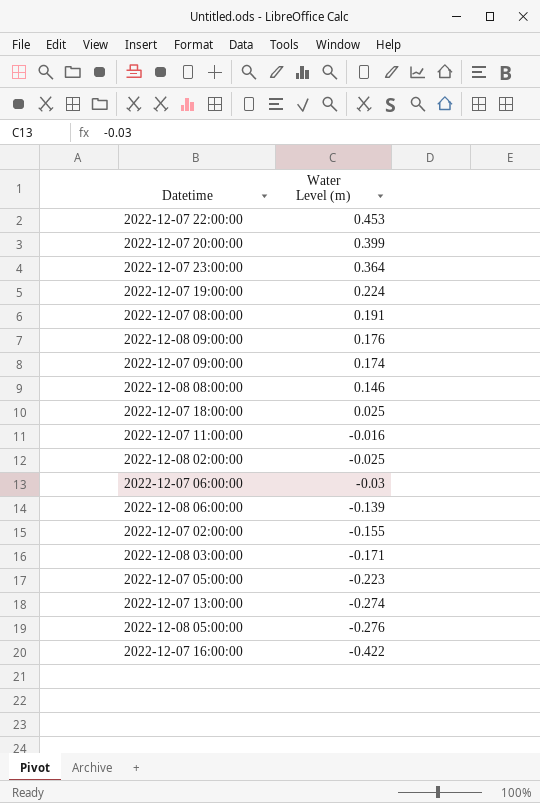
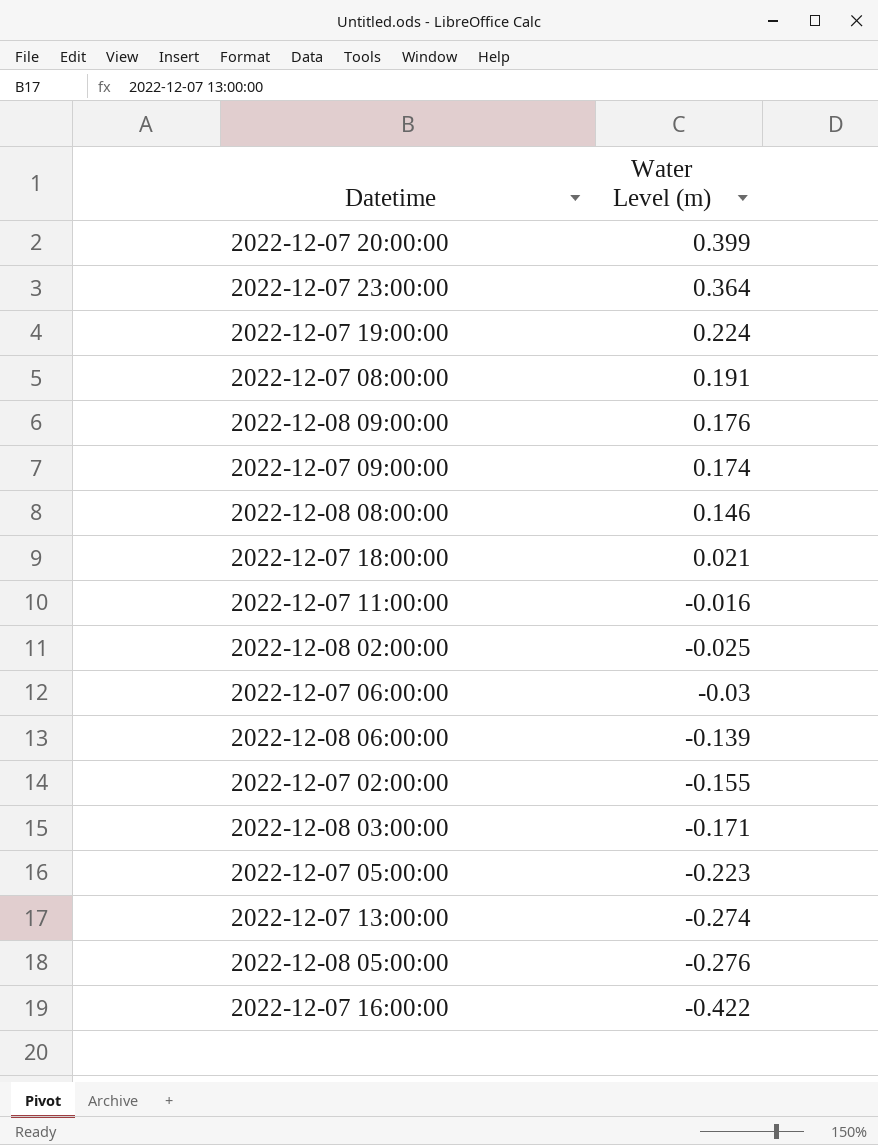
row 2022-12-07 22:00:00: 0.453 -> none
2022-12-07 18:00:00 | Water Level (m): 0.025 -> 0.021

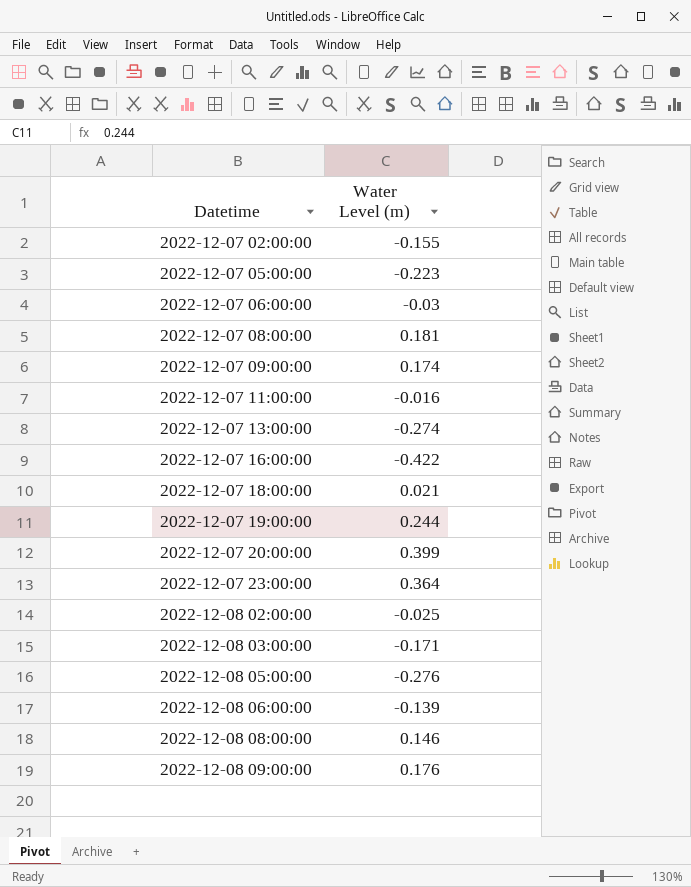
row order: Water Level (m) descending -> Datetime ascending
2022-12-07 08:00:00 | Water Level (m): 0.191 -> 0.181
2022-12-07 19:00:00 | Water Level (m): 0.224 -> 0.244

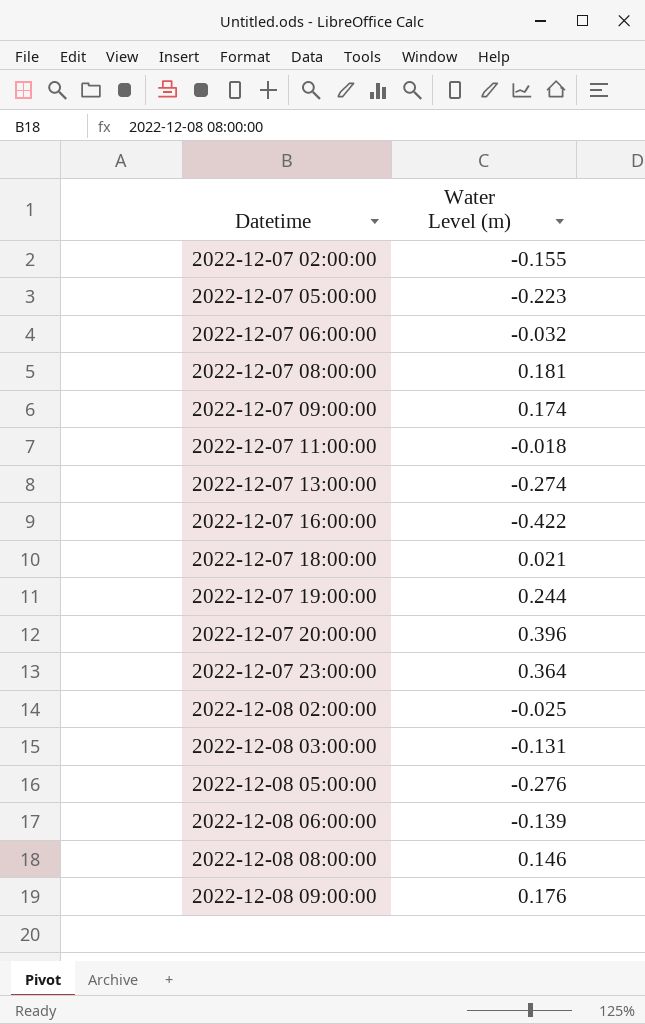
2022-12-07 06:00:00 | Water Level (m): -0.03 -> -0.032
2022-12-07 11:00:00 | Water Level (m): -0.016 -> -0.018
2022-12-07 20:00:00 | Water Level (m): 0.399 -> 0.396
2022-12-08 03:00:00 | Water Level (m): -0.171 -> -0.131

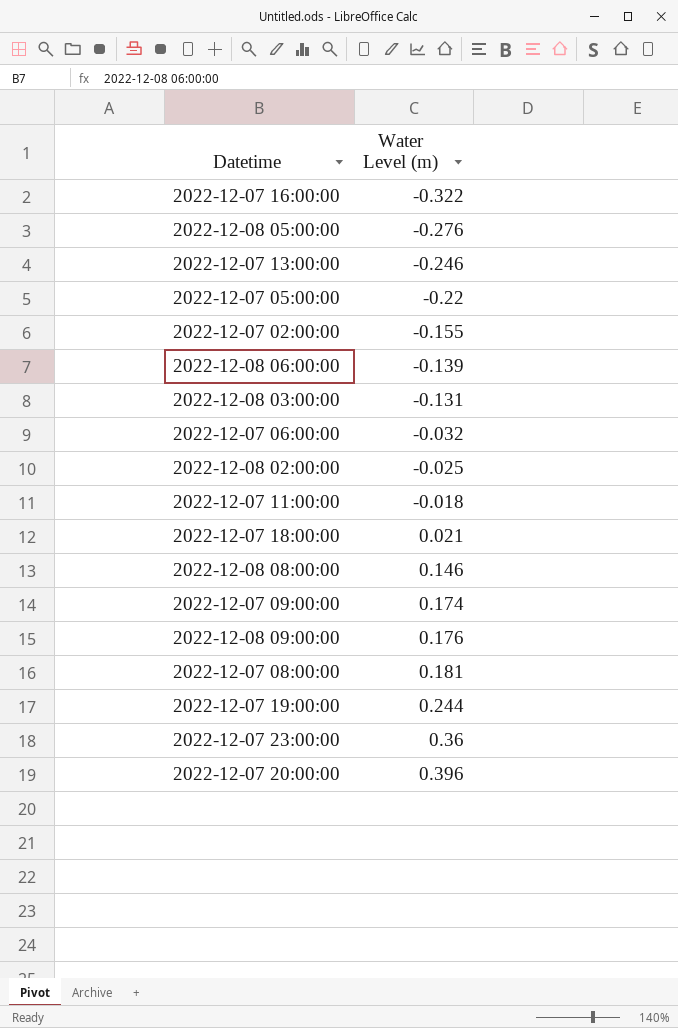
row order: Datetime ascending -> Water Level (m) ascending
2022-12-07 16:00:00 | Water Level (m): -0.422 -> -0.322
2022-12-07 13:00:00 | Water Level (m): -0.274 -> -0.246
2022-12-07 05:00:00 | Water Level (m): -0.223 -> -0.22
2022-12-07 23:00:00 | Water Level (m): 0.364 -> 0.36

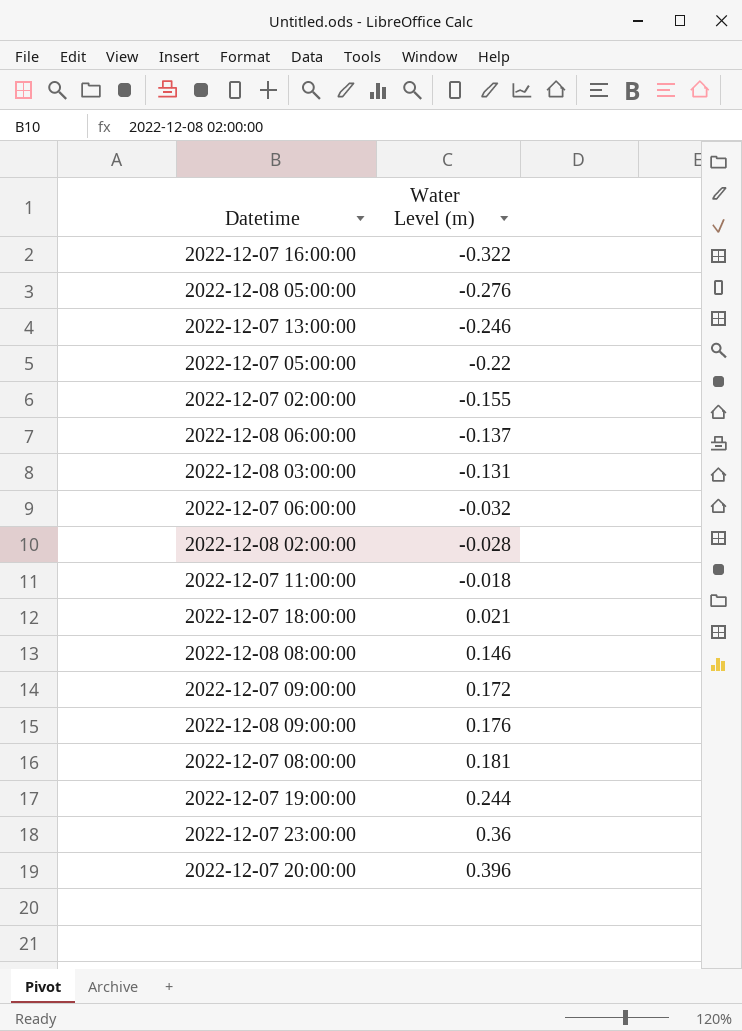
2022-12-08 06:00:00 | Water Level (m): -0.139 -> -0.137
2022-12-08 02:00:00 | Water Level (m): -0.025 -> -0.028
2022-12-07 09:00:00 | Water Level (m): 0.174 -> 0.172

